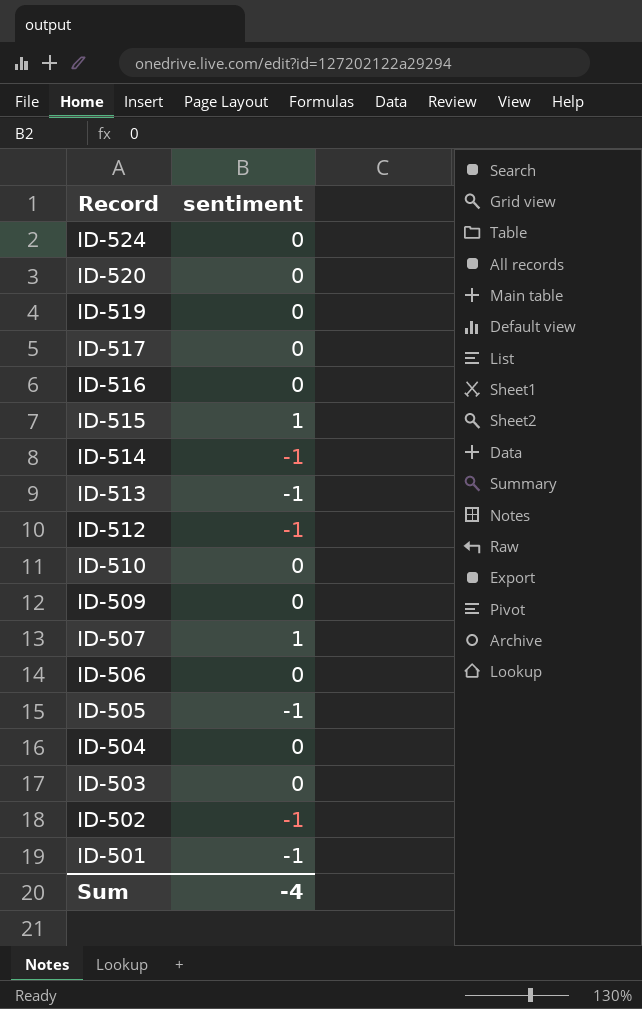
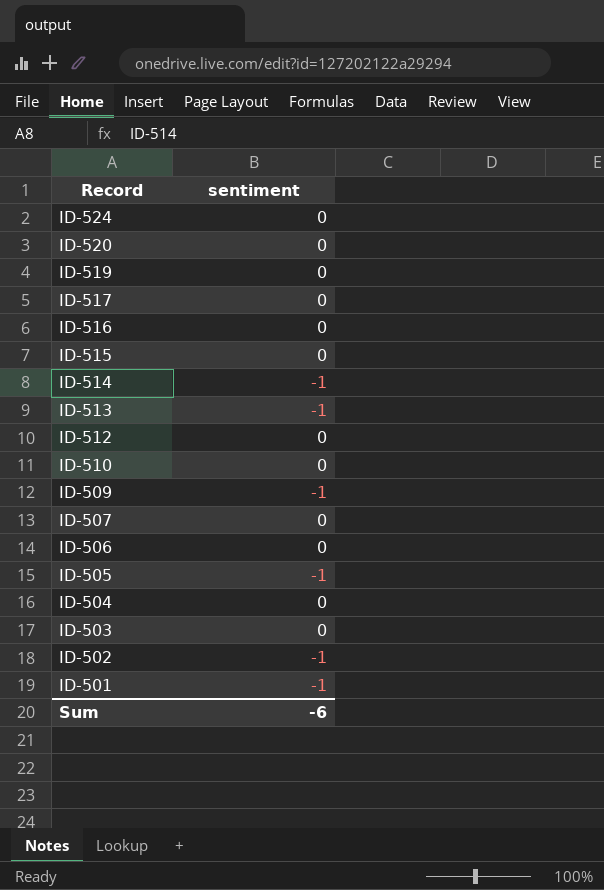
ID-515 | sentiment: 1 -> 0
ID-512 | sentiment: -1 -> 0
ID-509 | sentiment: 0 -> -1
ID-507 | sentiment: 1 -> 0
Sum | sentiment: -4 -> -6

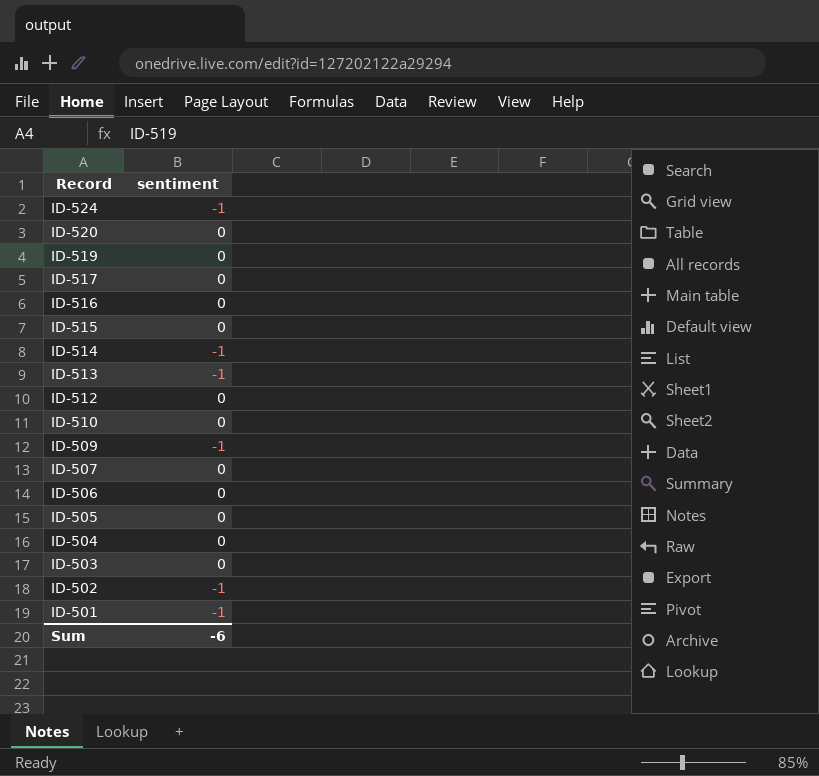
ID-524 | sentiment: 0 -> -1
ID-505 | sentiment: -1 -> 0

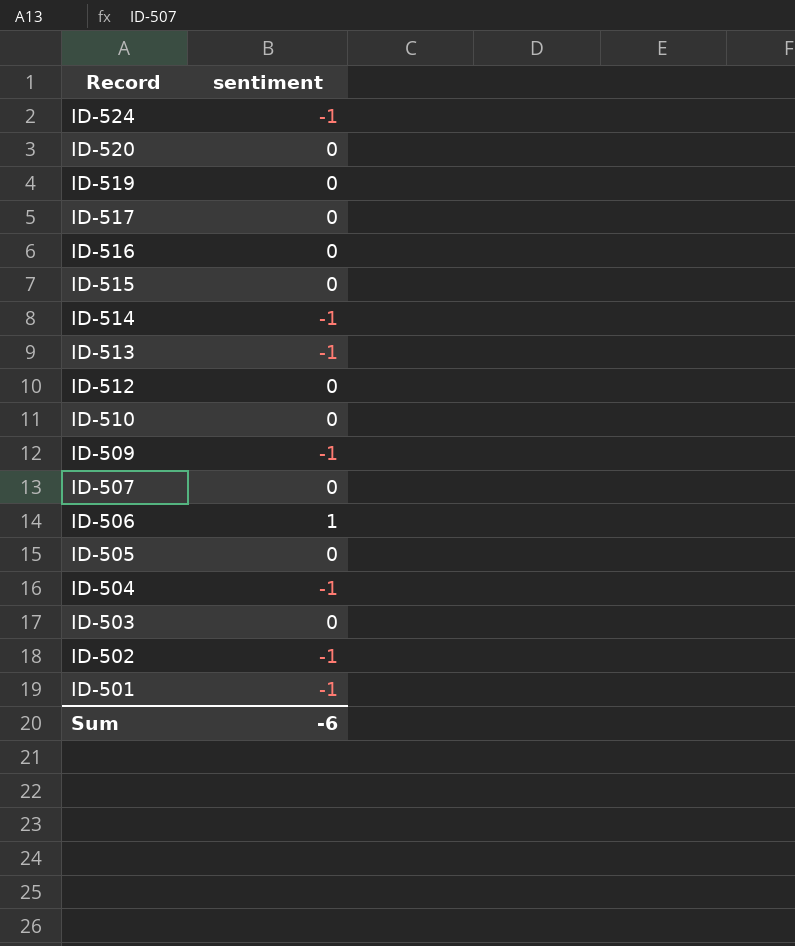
ID-506 | sentiment: 0 -> 1
ID-504 | sentiment: 0 -> -1

